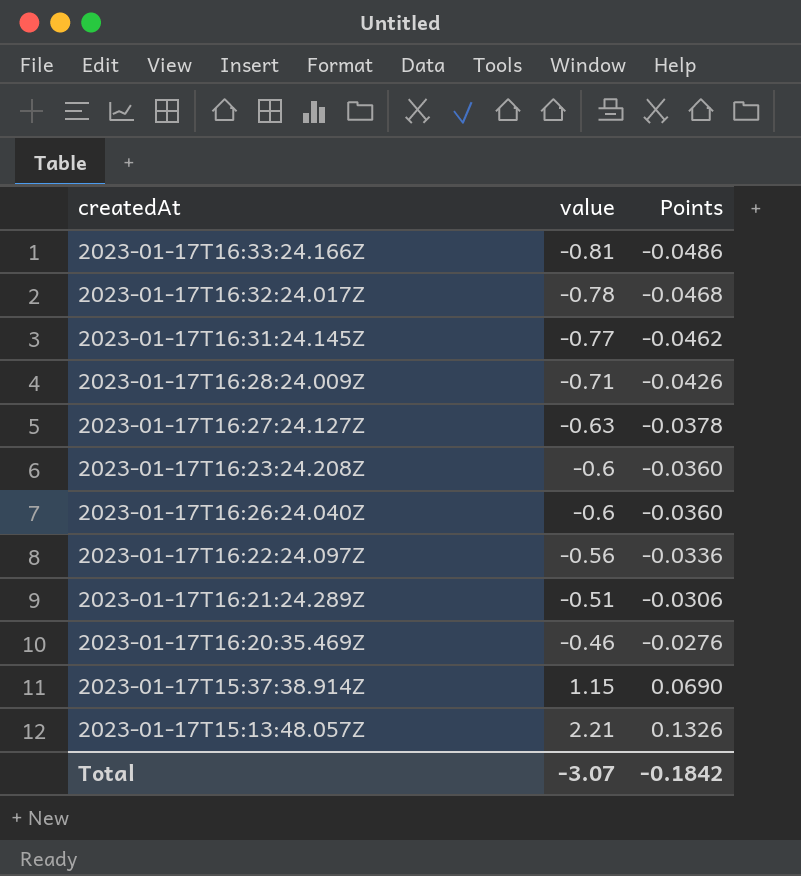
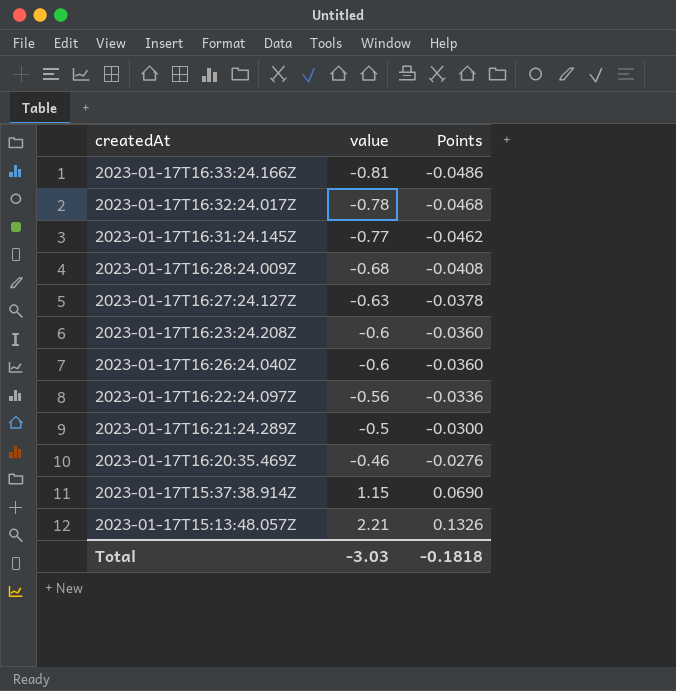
2023-01-17T16:28:24.009Z | value: -0.71 -> -0.68
2023-01-17T16:28:24.009Z | Points: -0.0426 -> -0.0408
2023-01-17T16:21:24.289Z | value: -0.51 -> -0.5
2023-01-17T16:21:24.289Z | Points: -0.0306 -> -0.0300
Total | value: -3.07 -> -3.03
Total | Points: -0.1842 -> -0.1818

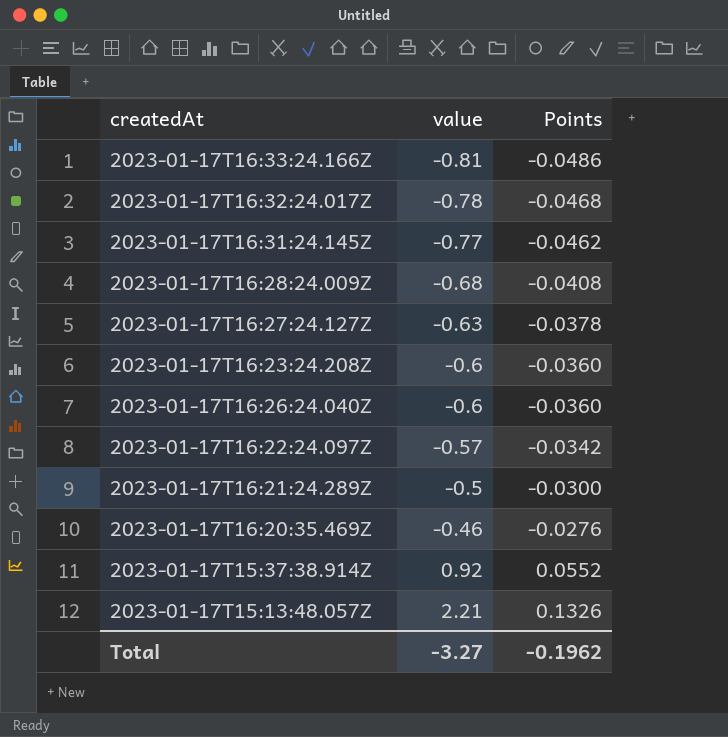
2023-01-17T16:22:24.097Z | value: -0.56 -> -0.57
2023-01-17T16:22:24.097Z | Points: -0.0336 -> -0.0342
2023-01-17T15:37:38.914Z | value: 1.15 -> 0.92
2023-01-17T15:37:38.914Z | Points: 0.0690 -> 0.0552
Total | value: -3.03 -> -3.27
Total | Points: -0.1818 -> -0.1962

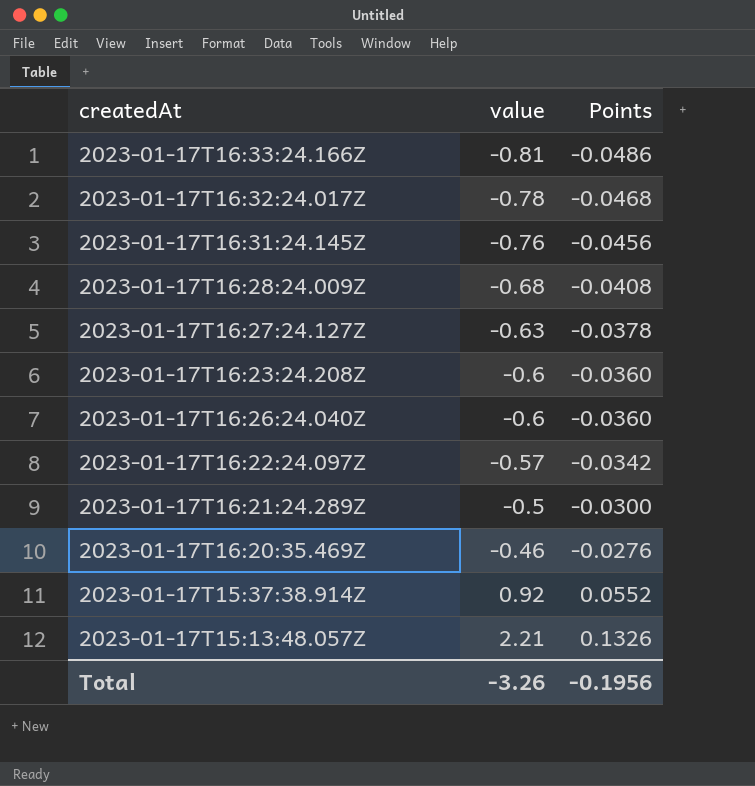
2023-01-17T16:31:24.145Z | value: -0.77 -> -0.76
2023-01-17T16:31:24.145Z | Points: -0.0462 -> -0.0456
Total | value: -3.27 -> -3.26
Total | Points: -0.1962 -> -0.1956

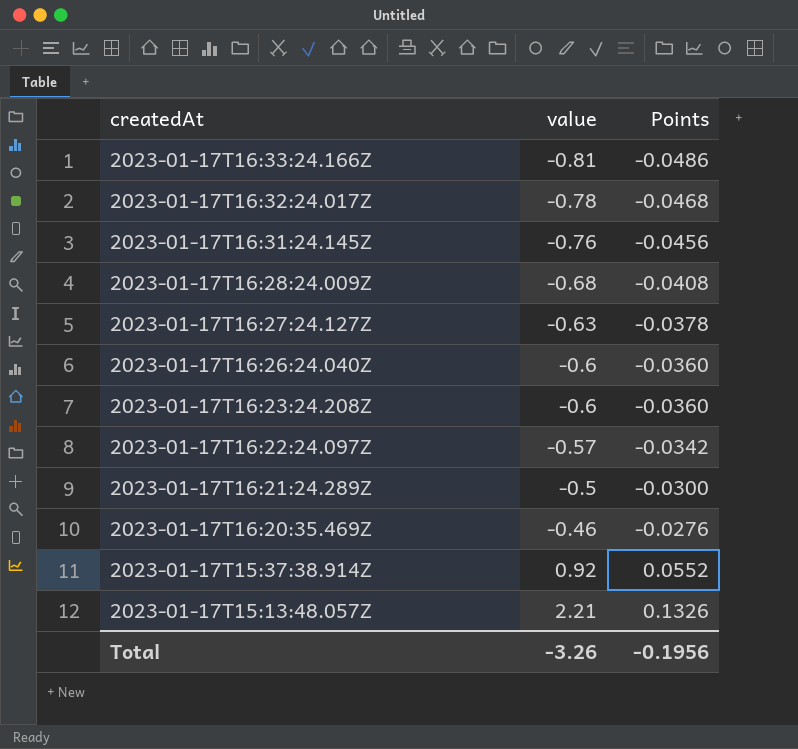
row order: value ascending -> createdAt descending

